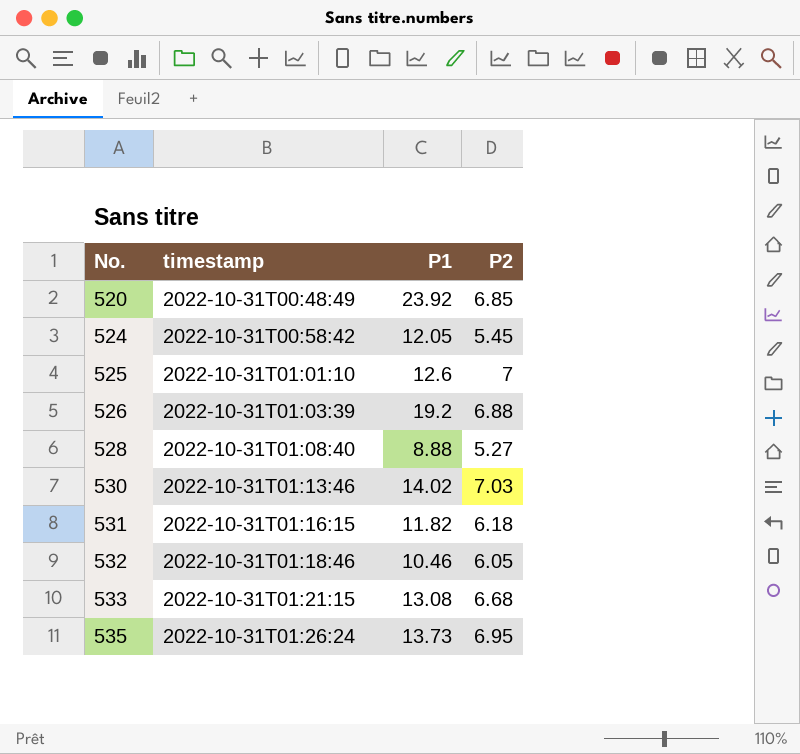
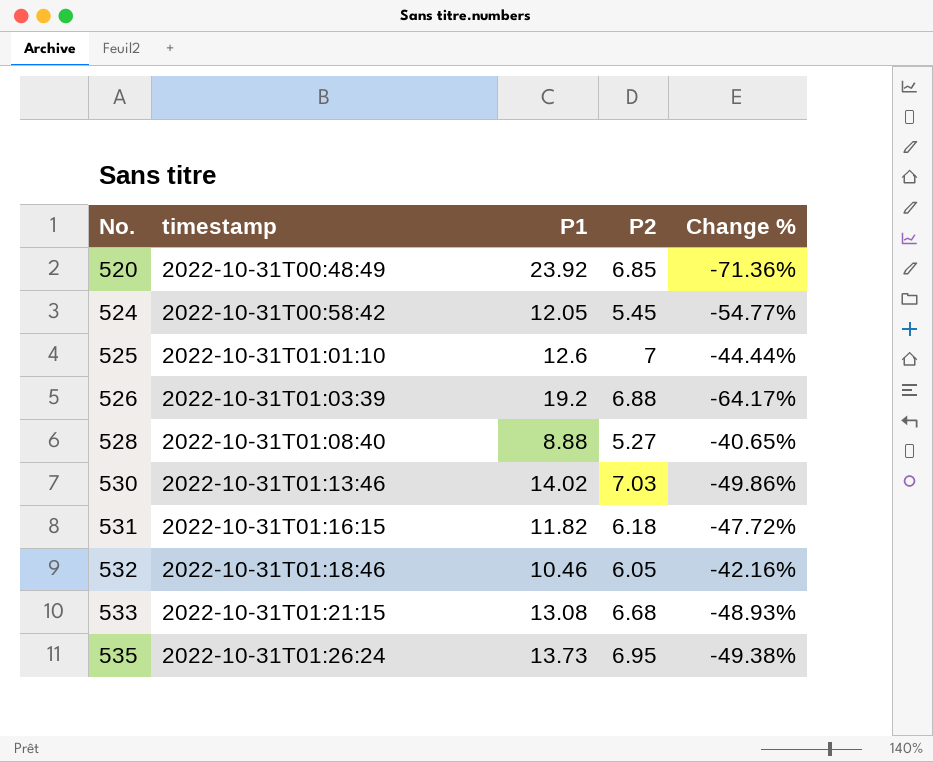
column Change % | formula: none -> ([P2] - [P1]) / [P1]

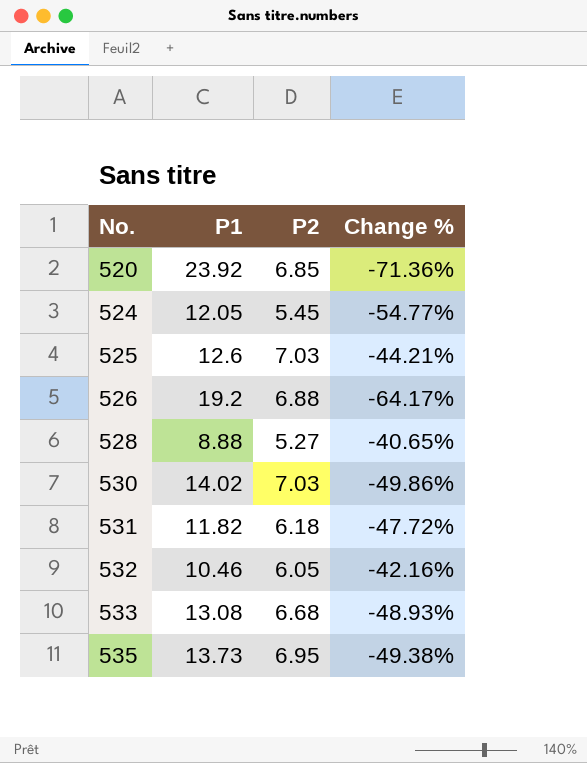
column timestamp | position: 2 -> none
525 | P2: 7 -> 7.03
525 | Change %: -44.44% -> -44.21%

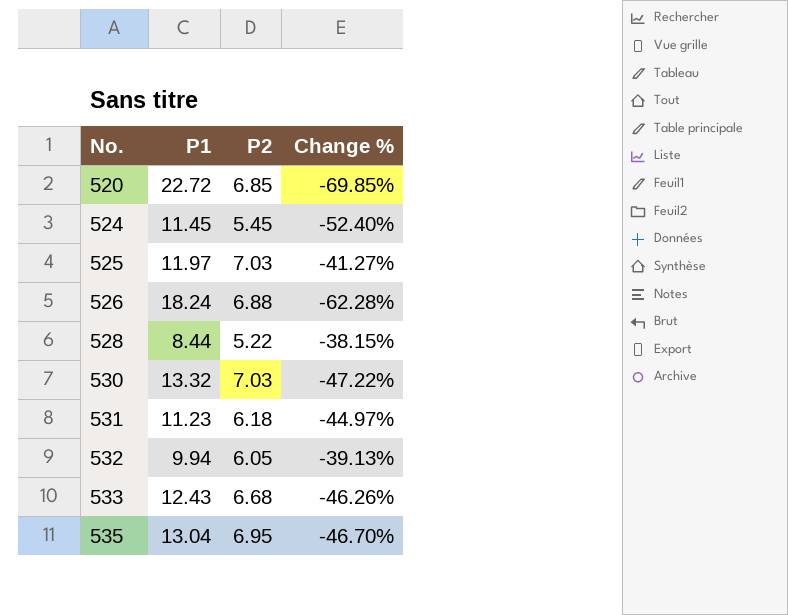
520 | P1: 23.92 -> 22.72
520 | Change %: -71.36% -> -69.85%
524 | P1: 12.05 -> 11.45
524 | Change %: -54.77% -> -52.40%
525 | P1: 12.6 -> 11.97
525 | Change %: -44.21% -> -41.27%
526 | P1: 19.2 -> 18.24
526 | Change %: -64.17% -> -62.28%
528 | P1: 8.88 -> 8.44
528 | P2: 5.27 -> 5.22
528 | Change %: -40.65% -> -38.15%
530 | P1: 14.02 -> 13.32
530 | Change %: -49.86% -> -47.22%
531 | P1: 11.82 -> 11.23
531 | Change %: -47.72% -> -44.97%
532 | P1: 10.46 -> 9.94
532 | Change %: -42.16% -> -39.13%
533 | P1: 13.08 -> 12.43
533 | Change %: -48.93% -> -46.26%
535 | P1: 13.73 -> 13.04
535 | Change %: -49.38% -> -46.70%

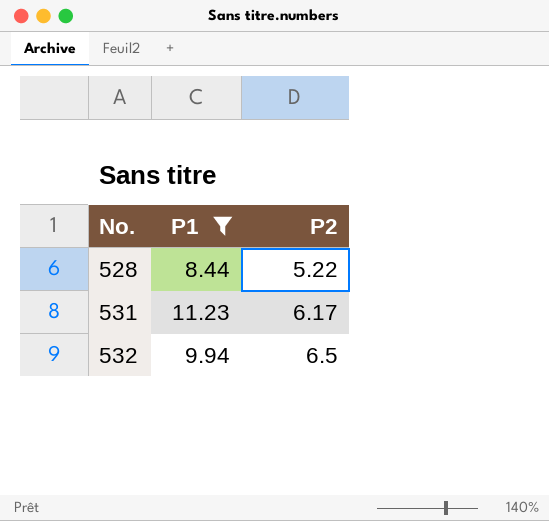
filter: none -> P1 <= 11.23
column Change % | formula: ([P2] - [P1]) / [P1] -> none
531 | P2: 6.18 -> 6.17
532 | P2: 6.05 -> 6.5

